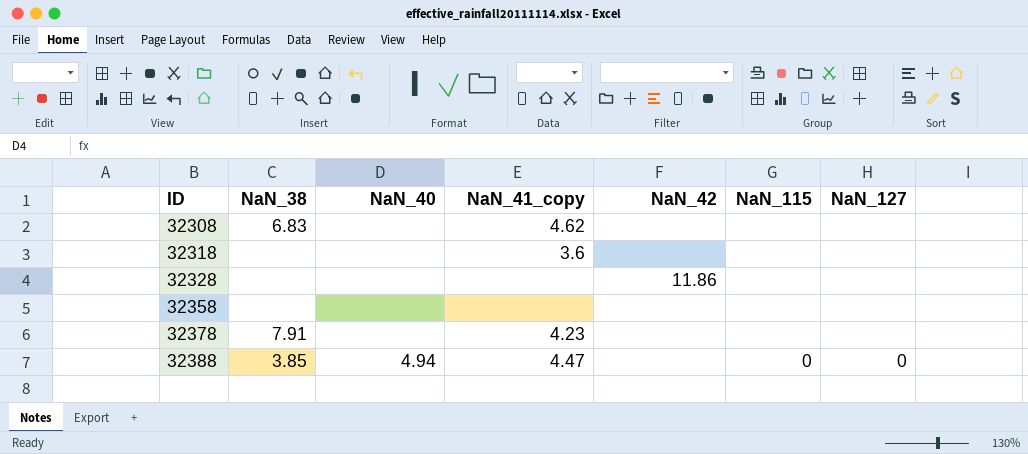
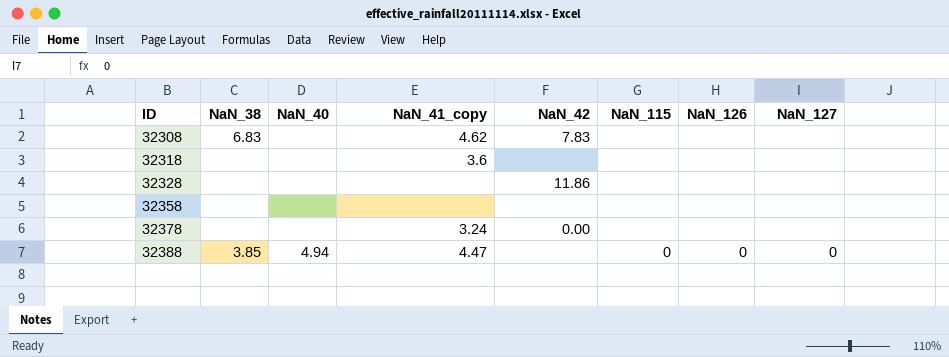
column NaN_126 | position: none -> 7
32308 | NaN_42: none -> 7.83
32378 | NaN_38: 7.91 -> none
32378 | NaN_41_copy: 4.23 -> 3.24
32378 | NaN_42: none -> 0.00

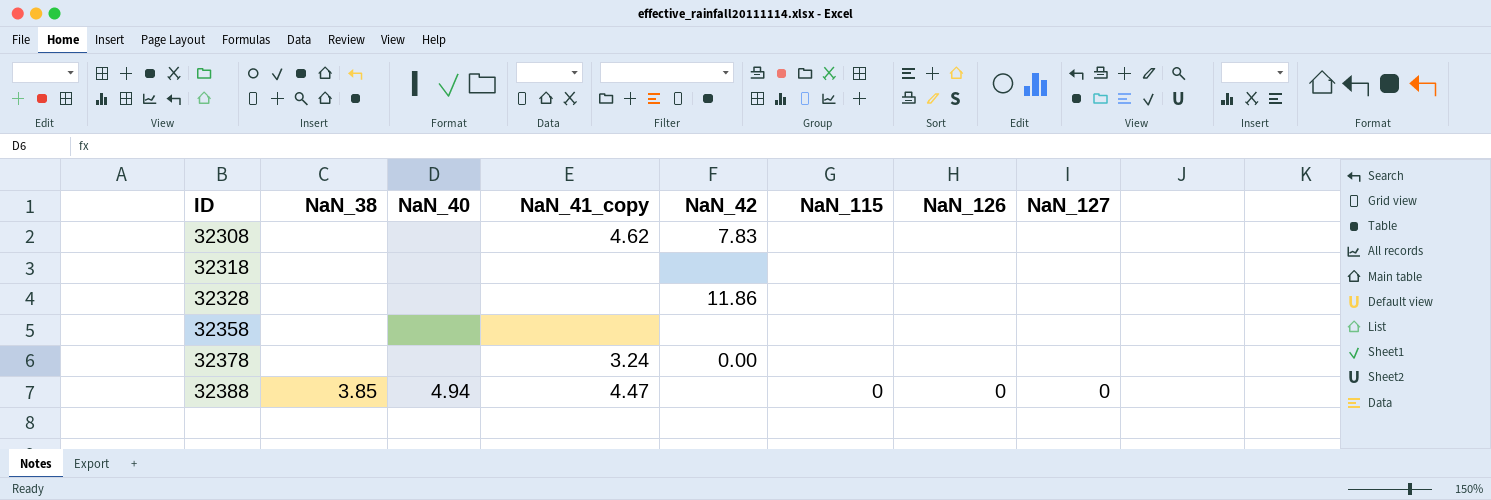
32308 | NaN_38: 6.83 -> none
32318 | NaN_41_copy: 3.6 -> none

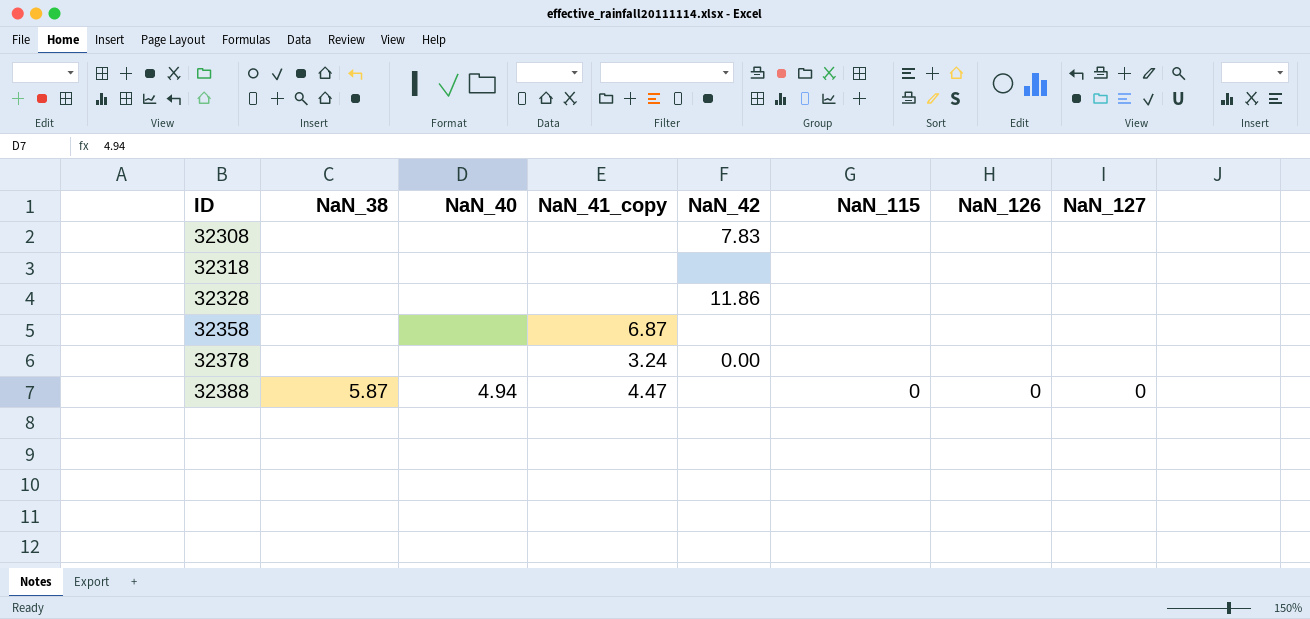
32308 | NaN_41_copy: 4.62 -> none
32358 | NaN_41_copy: none -> 6.87
32388 | NaN_38: 3.85 -> 5.87

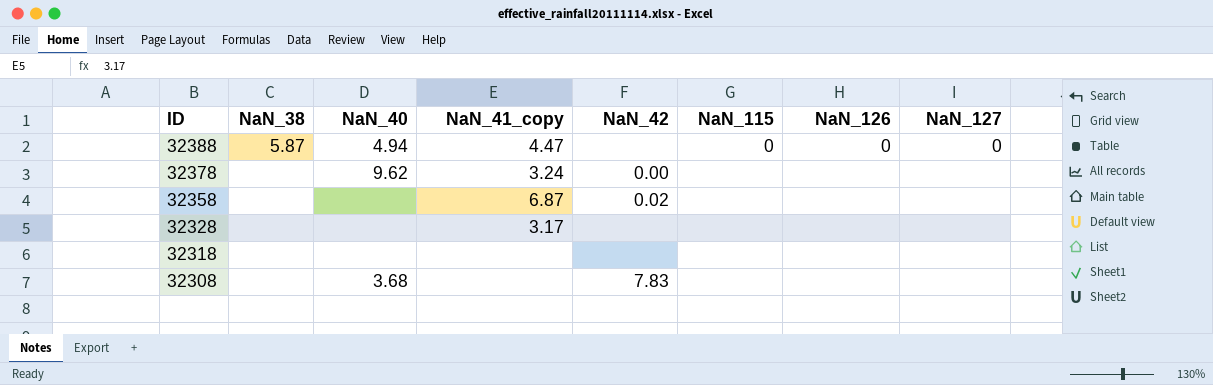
row order: ID ascending -> ID descending
32378 | NaN_40: none -> 9.62
32358 | NaN_42: none -> 0.02
32328 | NaN_41_copy: none -> 3.17
32328 | NaN_42: 11.86 -> none
32308 | NaN_40: none -> 3.68

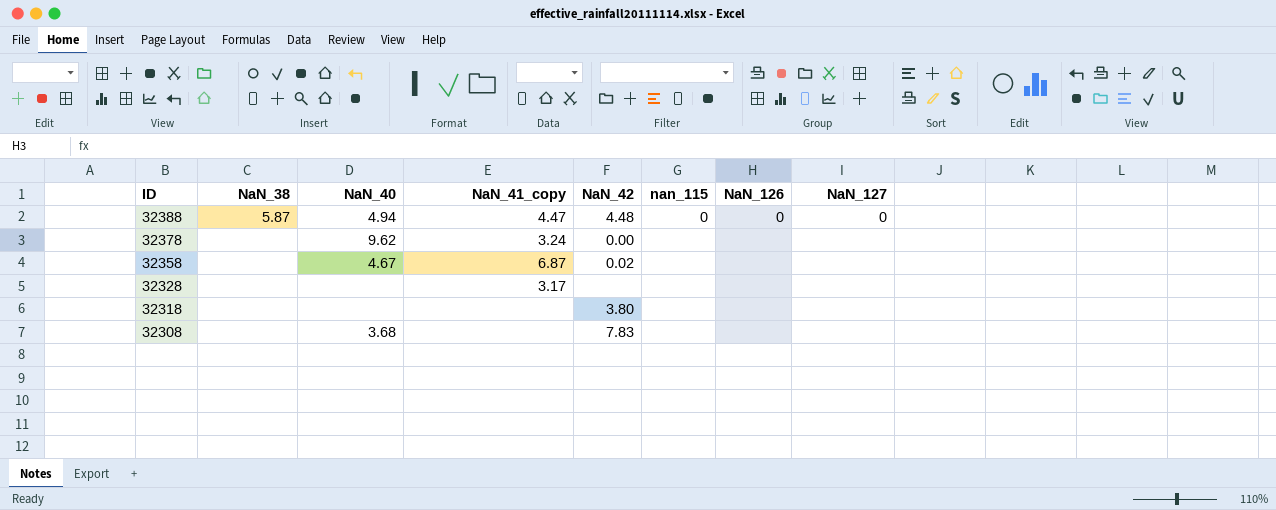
column name: NaN_115 -> nan_115
32388 | NaN_42: none -> 4.48
32358 | NaN_40: none -> 4.67
32318 | NaN_42: none -> 3.80

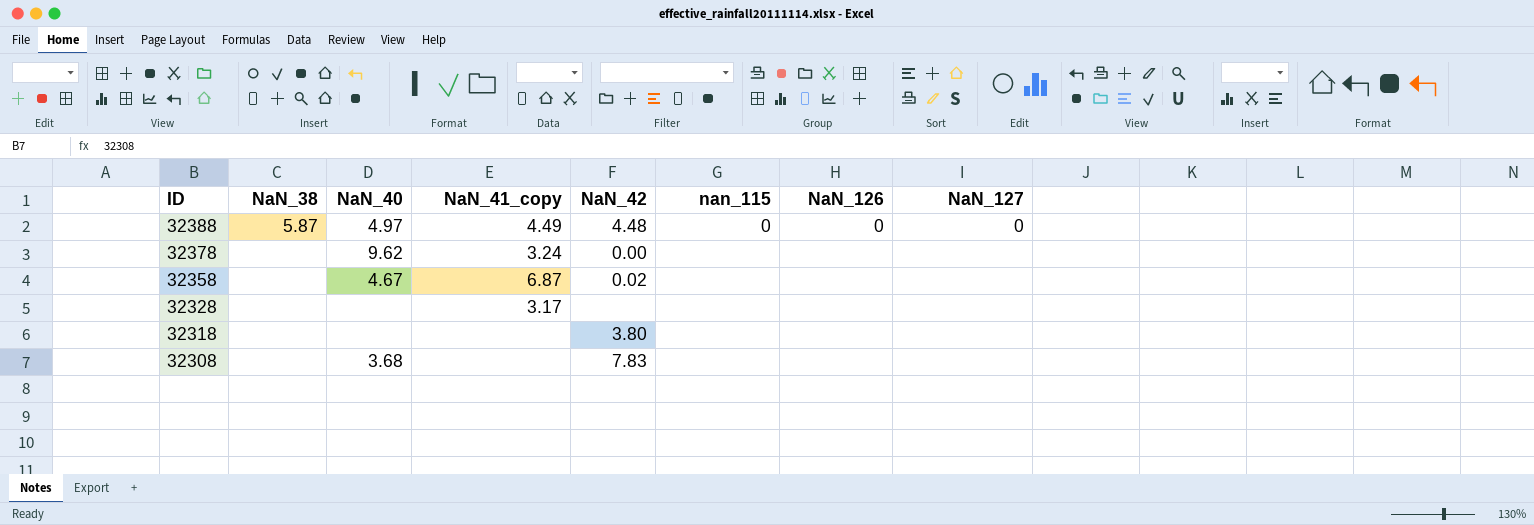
32388 | NaN_40: 4.94 -> 4.97
32388 | NaN_41_copy: 4.47 -> 4.49

